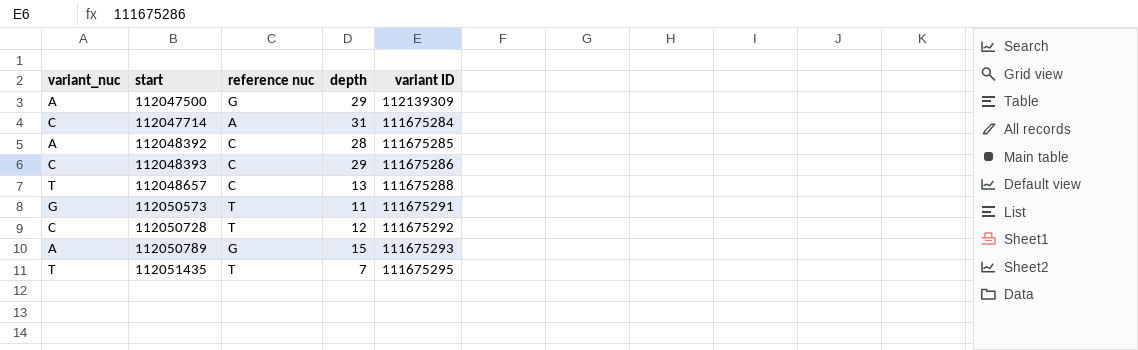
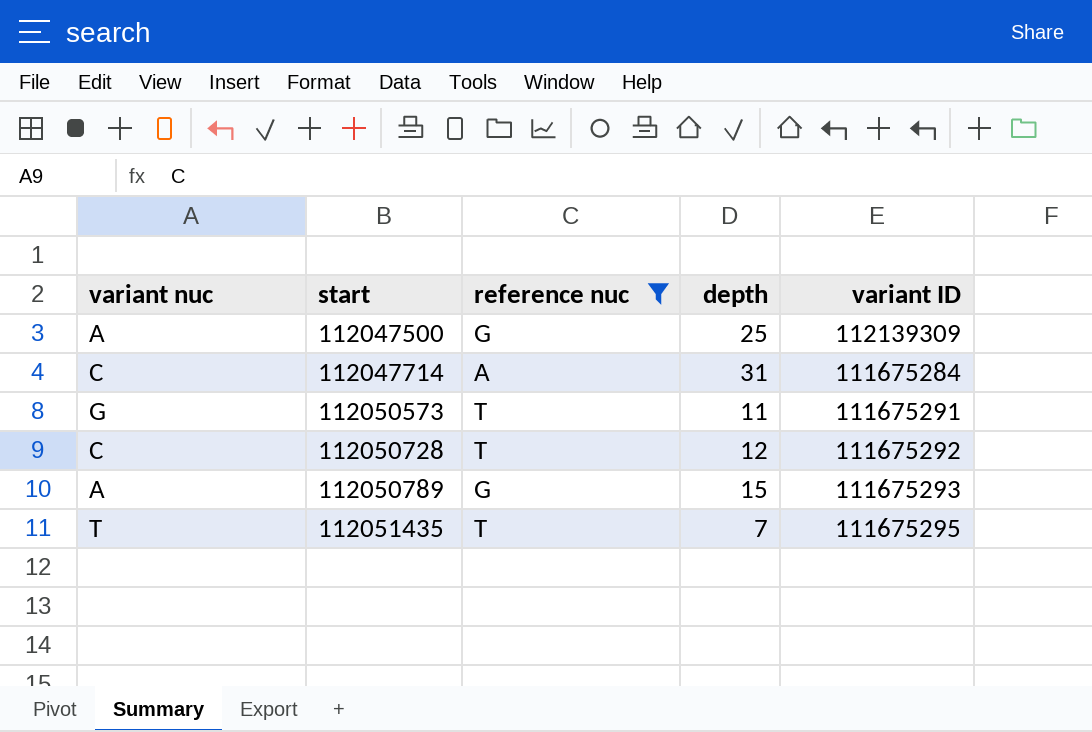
filter: none -> reference nuc != C
column name: variant_nuc -> variant nuc
112047500 | depth: 29 -> 25

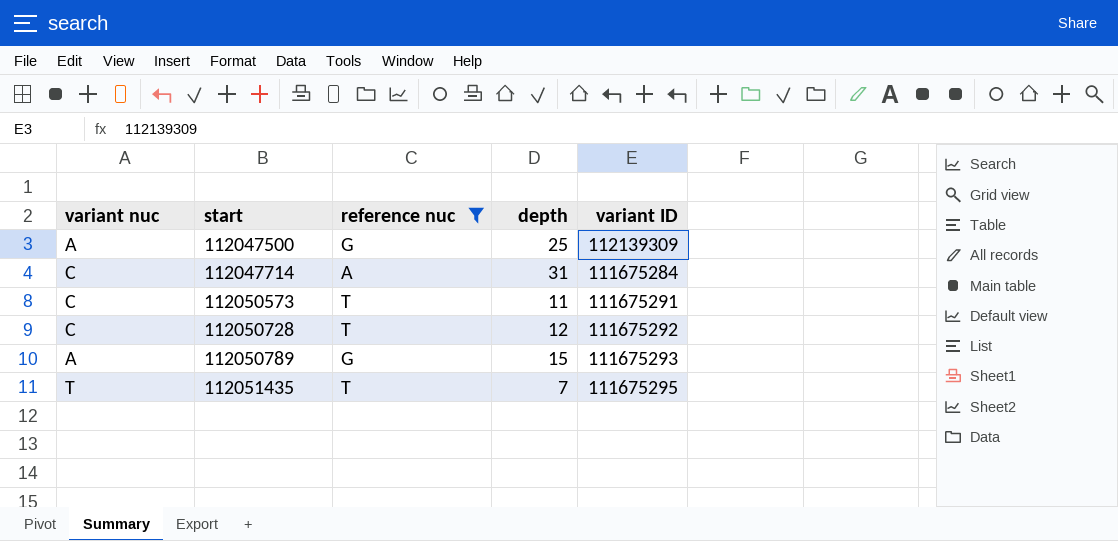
112050573 | variant nuc: G -> C

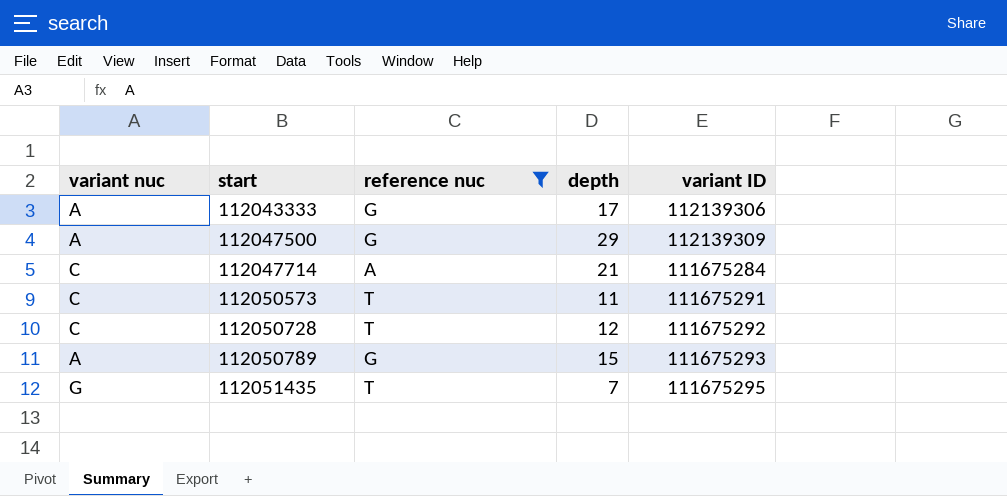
row 112043333: none -> A | G | 17 | 112139306
112047500 | depth: 25 -> 29
112047714 | depth: 31 -> 21
112051435 | variant nuc: T -> G

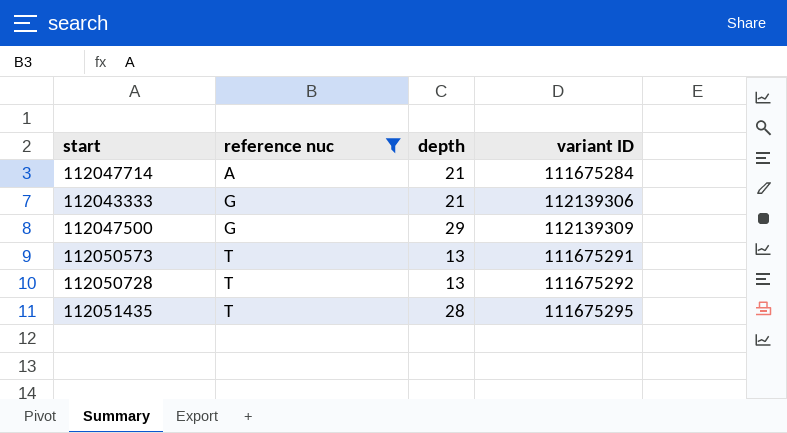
row order: start ascending -> reference nuc ascending
column variant nuc | position: 1 -> none
row 112050789: A | G | 15 | 111675293 -> none
112043333 | depth: 17 -> 21
112050573 | depth: 11 -> 13
112050728 | depth: 12 -> 13
112051435 | depth: 7 -> 28

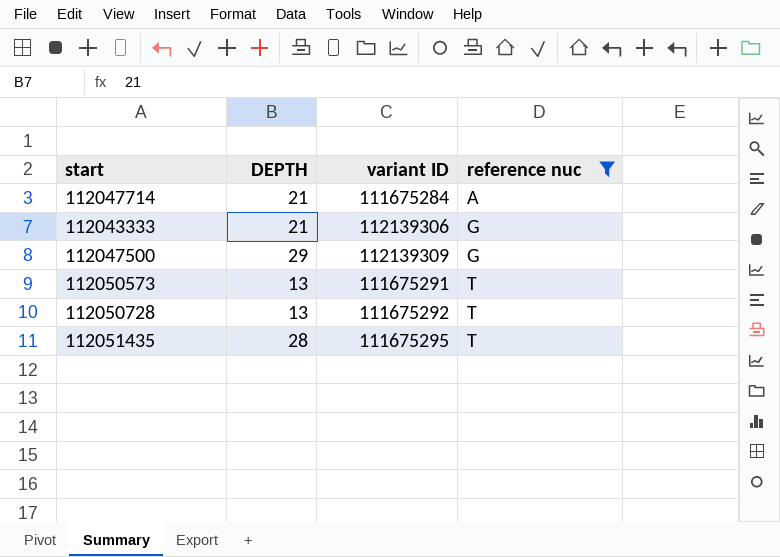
column name: depth -> DEPTH
column reference nuc | position: 2 -> 4

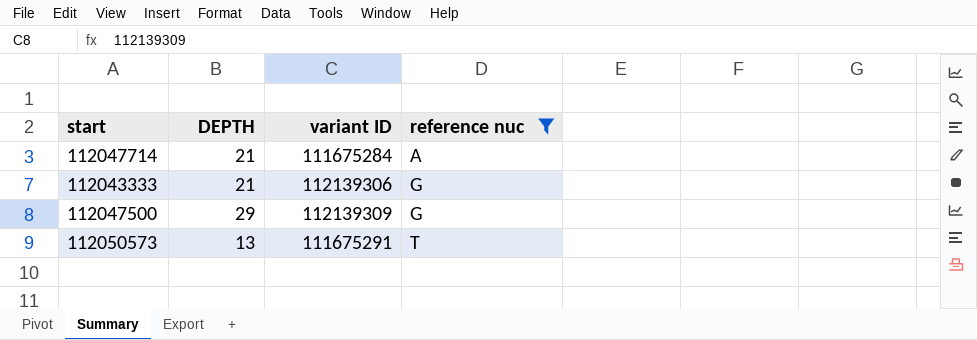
row 112050728: 13 | 111675292 | T -> none
row 112051435: 28 | 111675295 | T -> none

